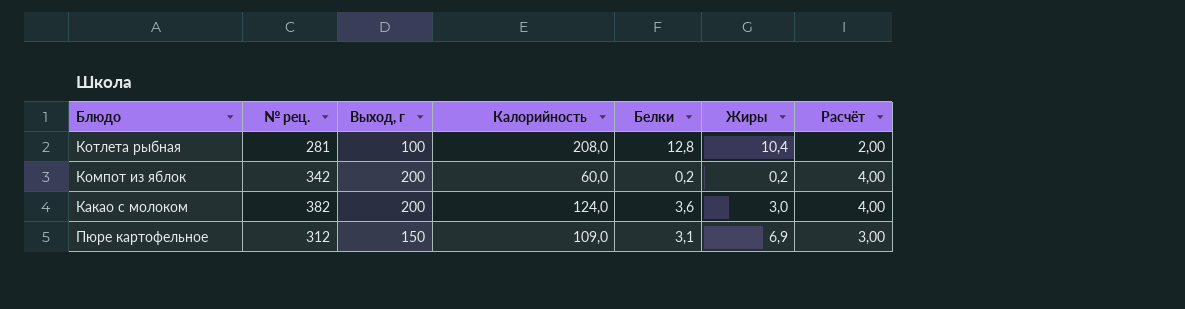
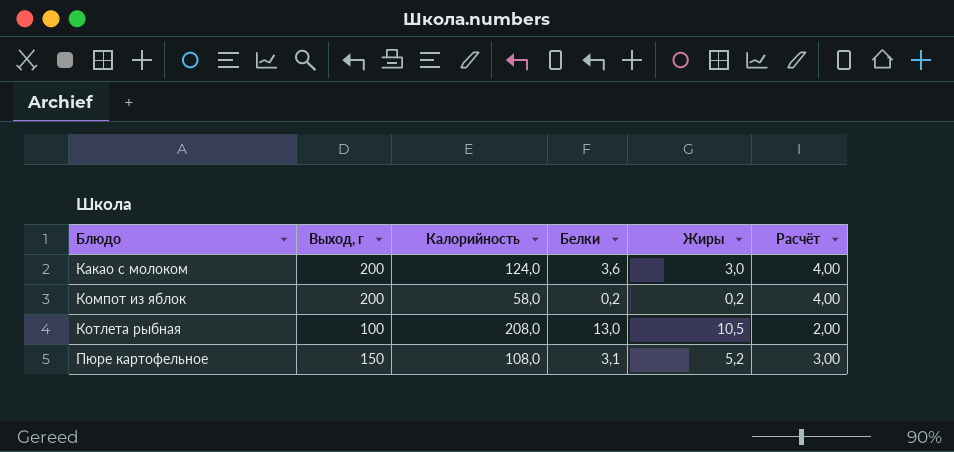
row order: none -> Блюдо ascending
column № рец. | position: 2 -> none
Компот из яблок | Калорийность: 60,0 -> 58,0
Котлета рыбная | Белки: 12,8 -> 13,0
Котлета рыбная | Жиры: 10,4 -> 10,5
Пюре картофельное | Калорийность: 109,0 -> 108,0
Пюре картофельное | Жиры: 6,9 -> 5,2

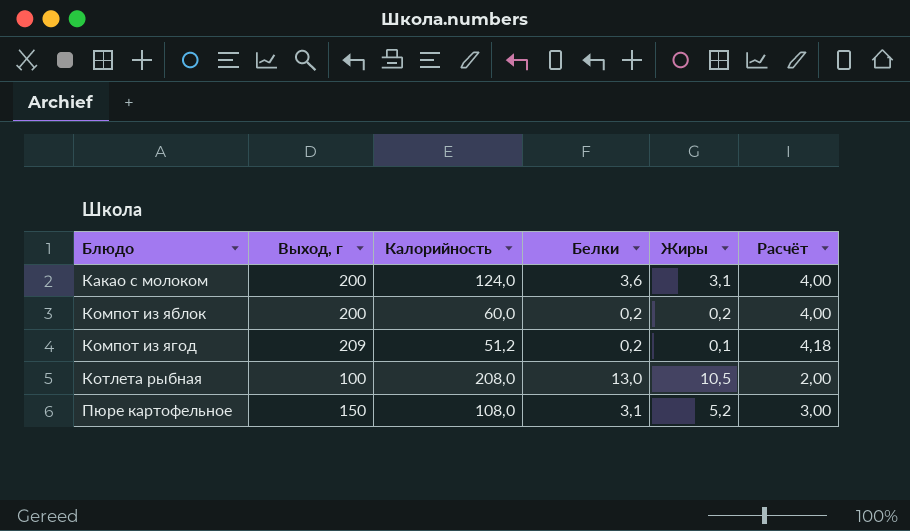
Какао с молоком | Жиры: 3,0 -> 3,1
Компот из яблок | Калорийность: 58,0 -> 60,0
row Компот из ягод: none -> 209 | 51,2 | 0,2 | 0,1 | 4,18

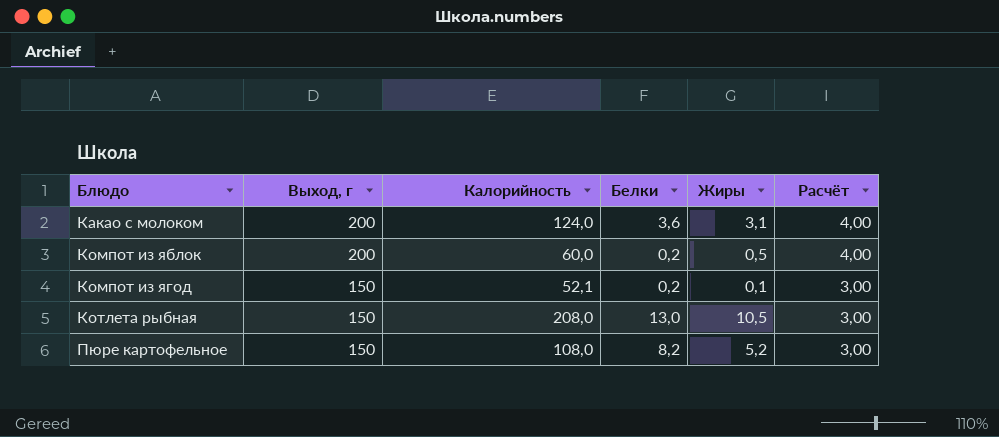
Компот из яблок | Жиры: 0,2 -> 0,5
Компот из ягод | Выход, г: 209 -> 150
Компот из ягод | Калорийность: 51,2 -> 52,1
Компот из ягод | Расчёт: 4,18 -> 3,00
Котлета рыбная | Выход, г: 100 -> 150
Котлета рыбная | Расчёт: 2,00 -> 3,00
Пюре картофельное | Белки: 3,1 -> 8,2

